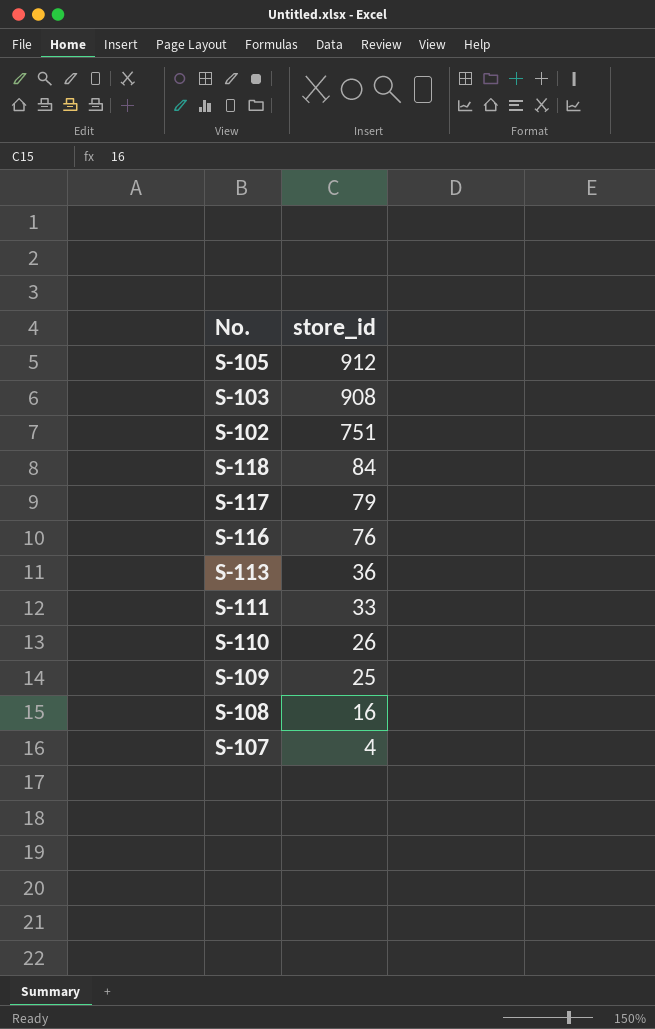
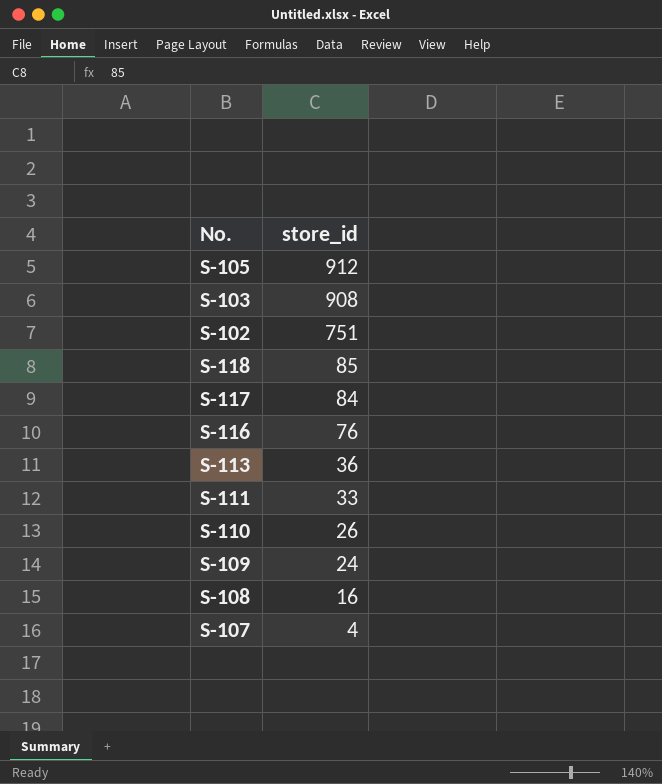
S-118 | store_id: 84 -> 85
S-117 | store_id: 79 -> 84
S-109 | store_id: 25 -> 24

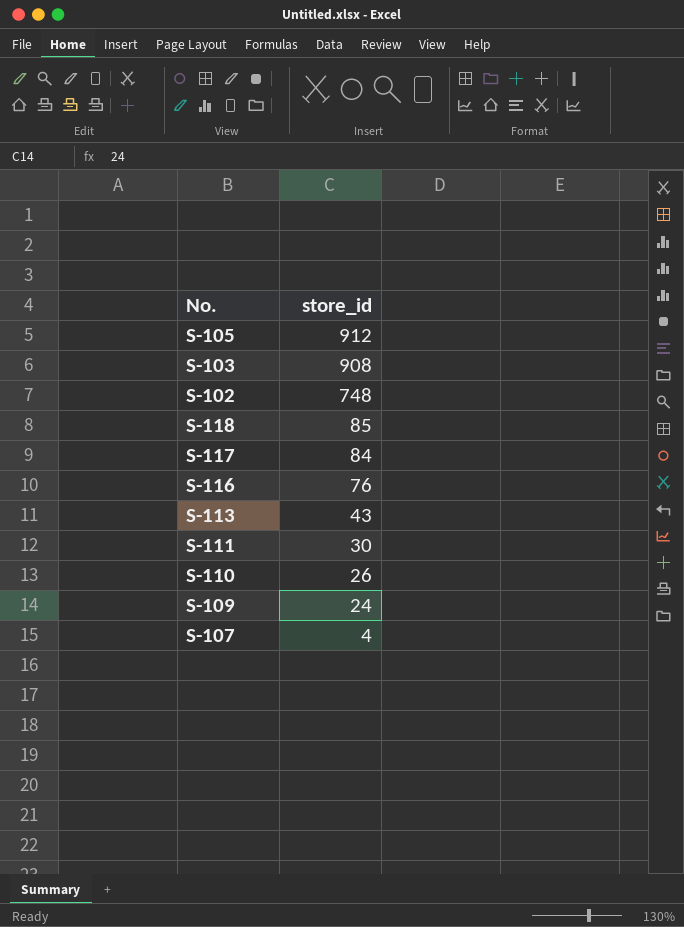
row S-108: 16 -> none
S-102 | store_id: 751 -> 748
S-113 | store_id: 36 -> 43
S-111 | store_id: 33 -> 30

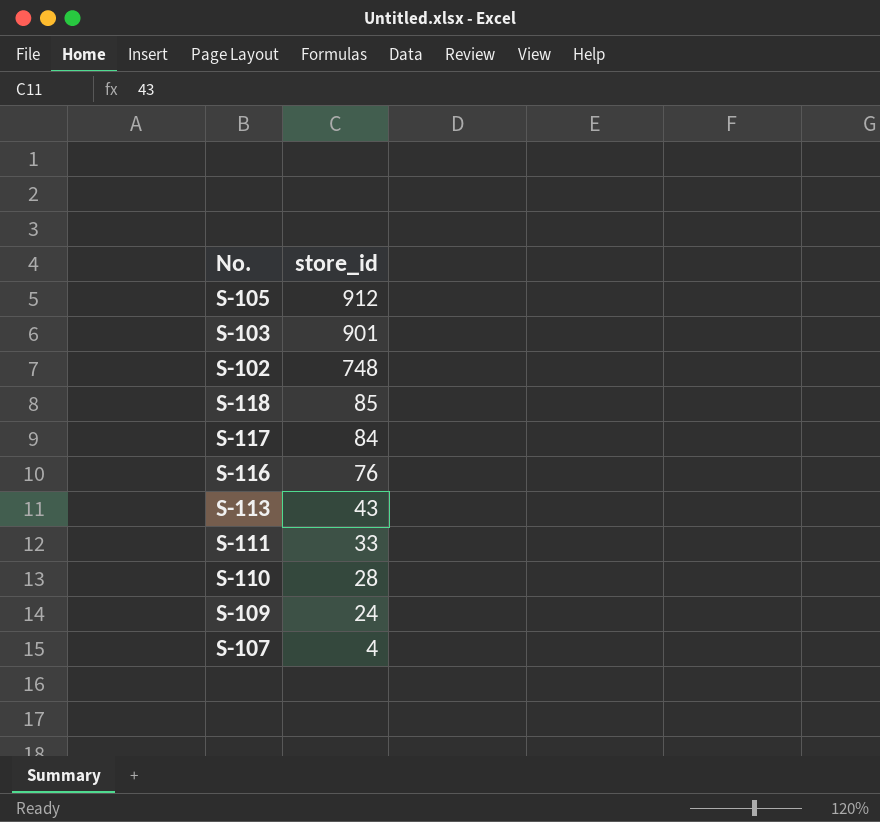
S-103 | store_id: 908 -> 901
S-111 | store_id: 30 -> 33
S-110 | store_id: 26 -> 28

